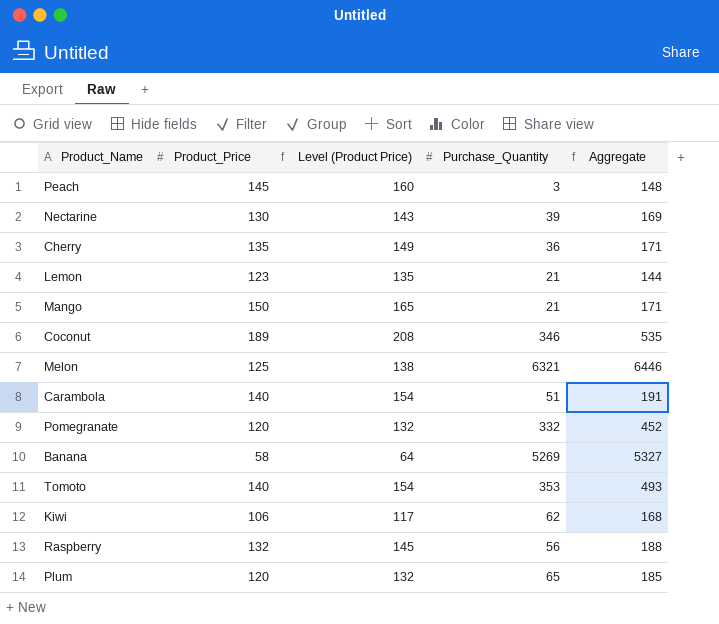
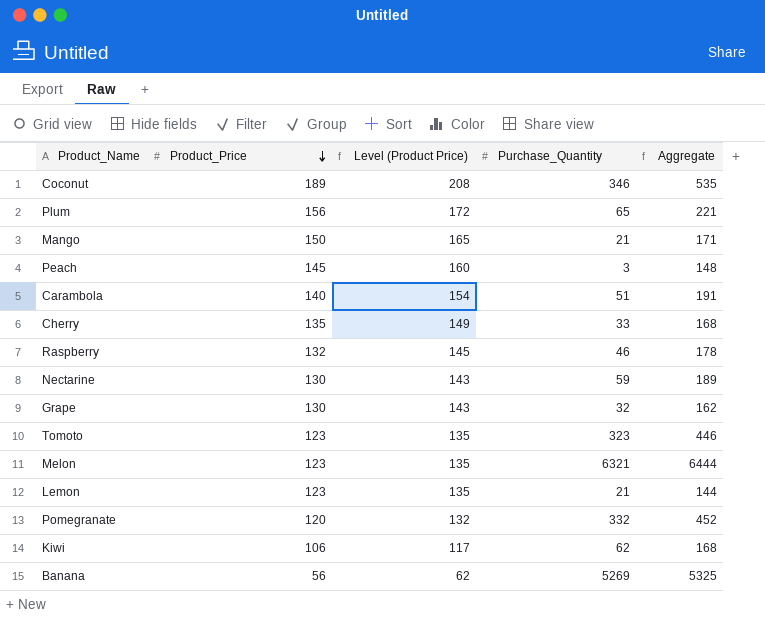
row order: none -> Product_Price descending
Plum | Product_Price: 120 -> 156
Plum | Level (Product Price): 132 -> 172
Plum | Aggregate: 185 -> 221
Cherry | Purchase_Quantity: 36 -> 33
Cherry | Aggregate: 171 -> 168
Raspberry | Purchase_Quantity: 56 -> 46
Raspberry | Aggregate: 188 -> 178
Nectarine | Purchase_Quantity: 39 -> 59
Nectarine | Aggregate: 169 -> 189
row Grape: none -> 130 | 143 | 32 | 162
Tomoto | Product_Price: 140 -> 123
Tomoto | Level (Product Price): 154 -> 135
Tomoto | Purchase_Quantity: 353 -> 323
Tomoto | Aggregate: 493 -> 446
Melon | Product_Price: 125 -> 123
Melon | Level (Product Price): 138 -> 135
Melon | Aggregate: 6446 -> 6444
Banana | Product_Price: 58 -> 56
Banana | Level (Product Price): 64 -> 62
Banana | Aggregate: 5327 -> 5325

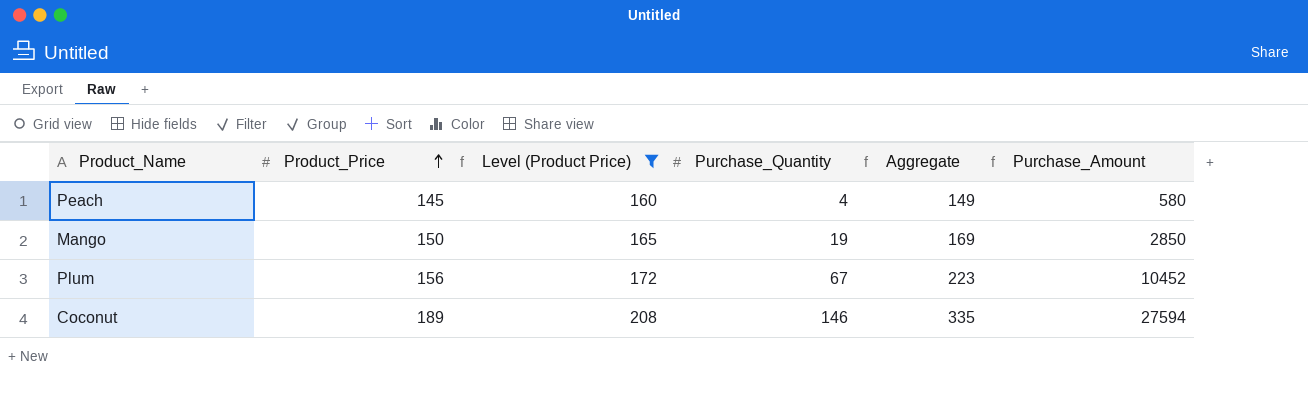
filter: none -> Level (Product Price) >= 160
row order: Product_Price descending -> Product_Price ascending
column Purchase_Amount | formula: none -> [Product_Price] * [Purchase_Quantity]
Peach | Purchase_Quantity: 3 -> 4
Peach | Aggregate: 148 -> 149
Mango | Purchase_Quantity: 21 -> 19
Mango | Aggregate: 171 -> 169
Plum | Purchase_Quantity: 65 -> 67
Plum | Aggregate: 221 -> 223
Coconut | Purchase_Quantity: 346 -> 146
Coconut | Aggregate: 535 -> 335

